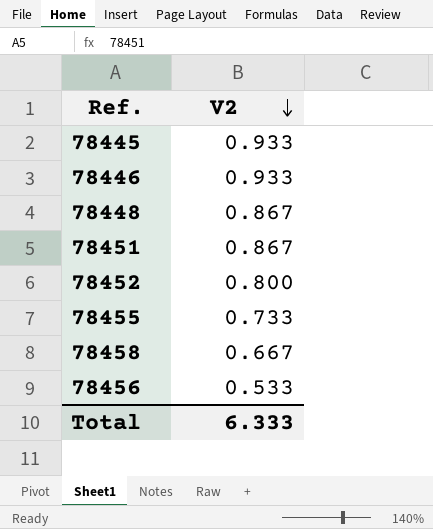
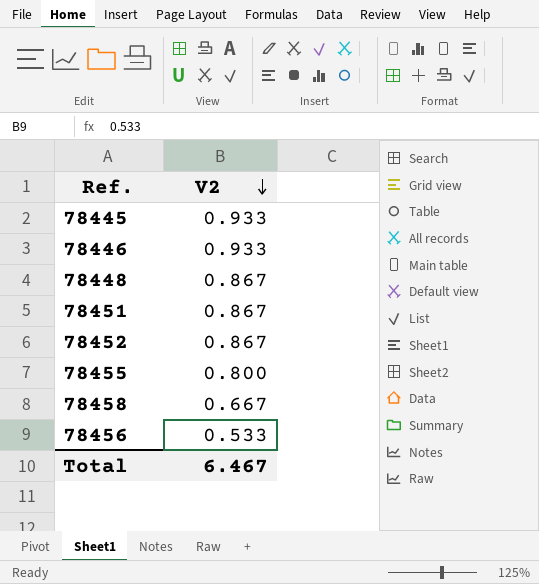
78452 | V2: 0.800 -> 0.867
78455 | V2: 0.733 -> 0.800
Total | V2: 6.333 -> 6.467

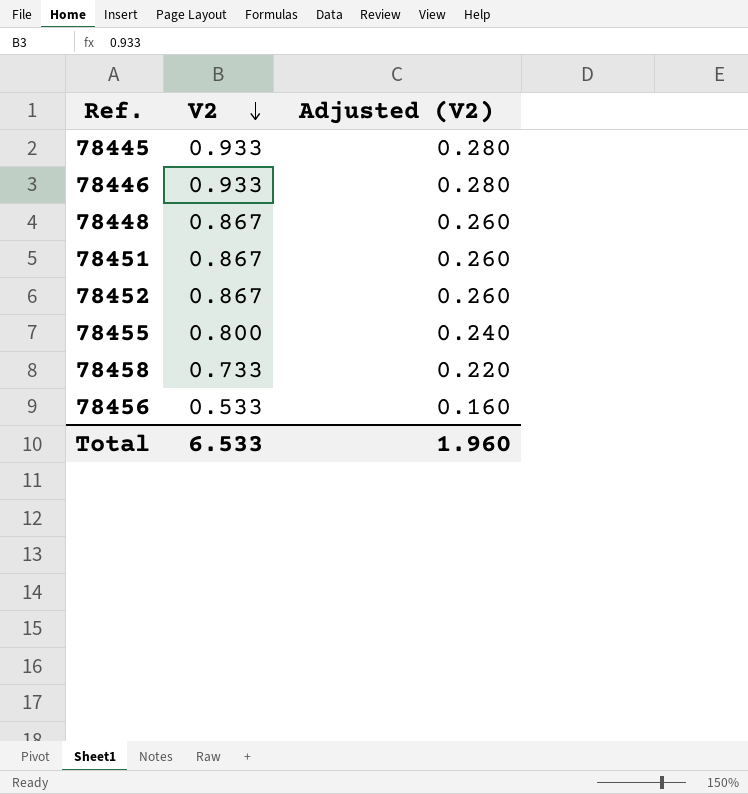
column Adjusted (V2) | formula: none -> [V2] * 0.3
78458 | V2: 0.667 -> 0.733
Total | V2: 6.467 -> 6.533

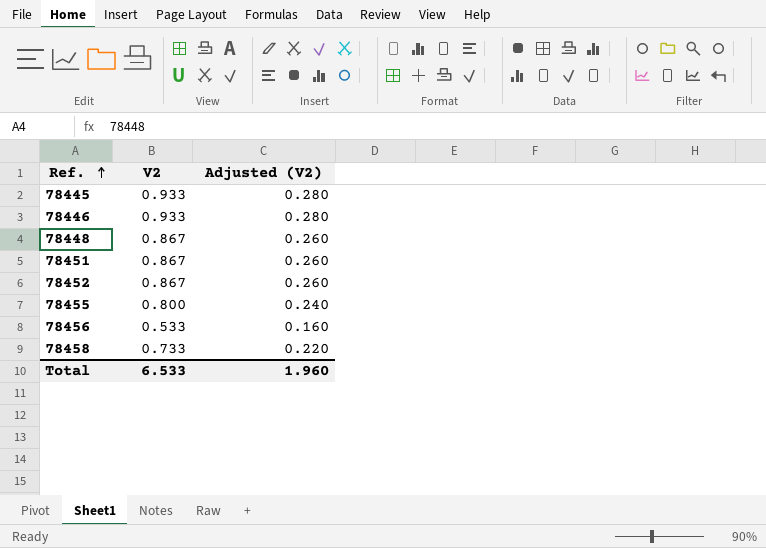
row order: V2 descending -> Ref. ascending

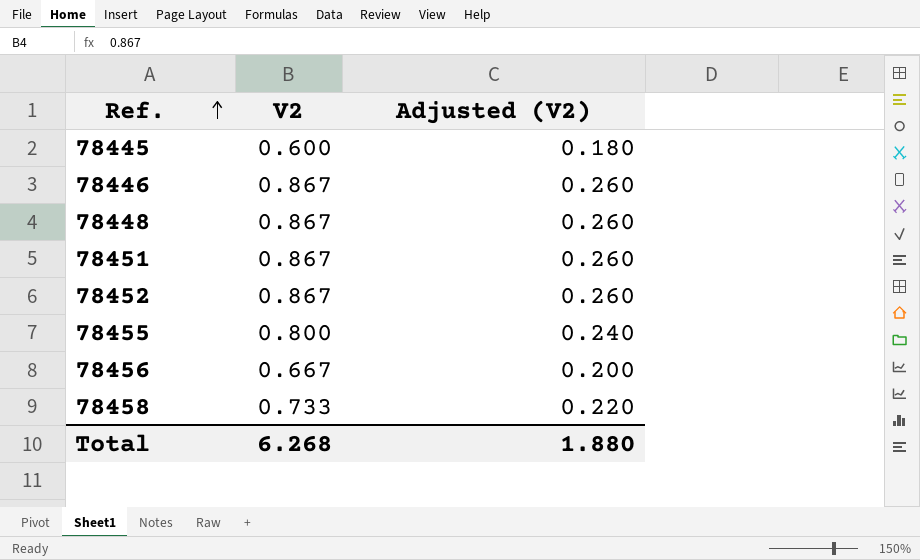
78445 | V2: 0.933 -> 0.600
78445 | Adjusted (V2): 0.280 -> 0.180
78446 | V2: 0.933 -> 0.867
78446 | Adjusted (V2): 0.280 -> 0.260
78456 | V2: 0.533 -> 0.667
78456 | Adjusted (V2): 0.160 -> 0.200
Total | V2: 6.533 -> 6.268
Total | Adjusted (V2): 1.960 -> 1.880

